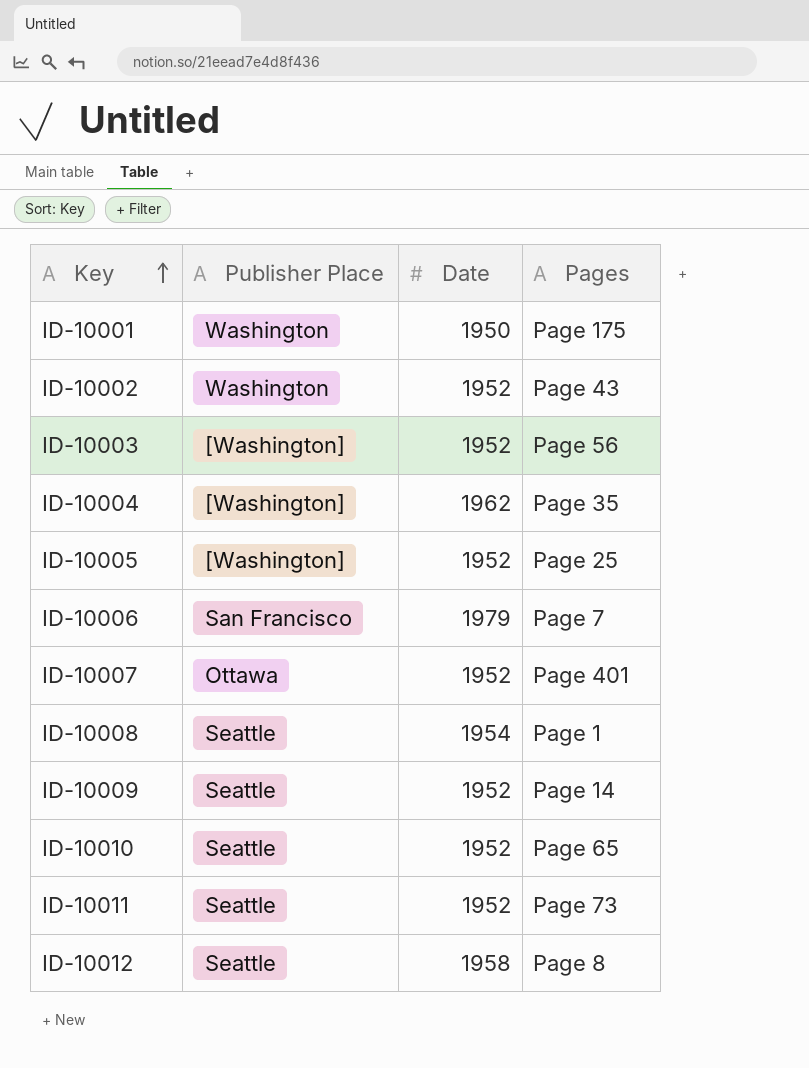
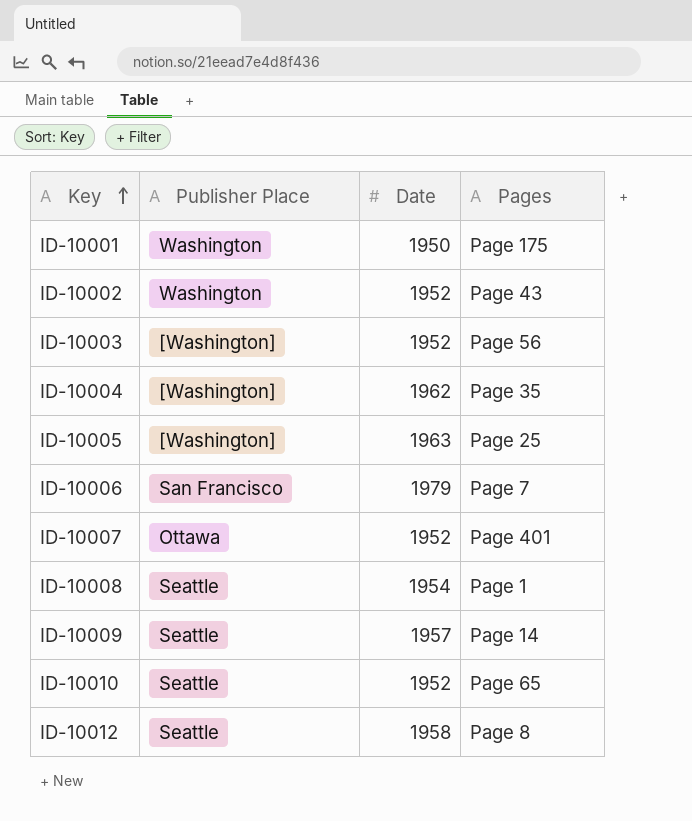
row ID-10011: Seattle | 1952 | Page 73 -> none
ID-10005 | Date: 1952 -> 1963
ID-10009 | Date: 1952 -> 1957

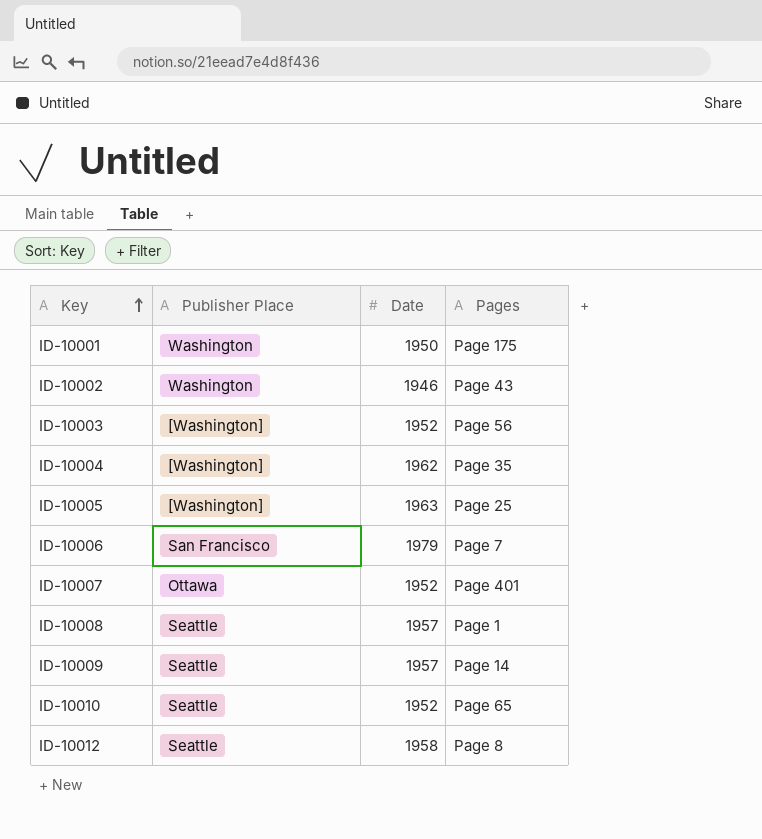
ID-10002 | Date: 1952 -> 1946
ID-10008 | Date: 1954 -> 1957

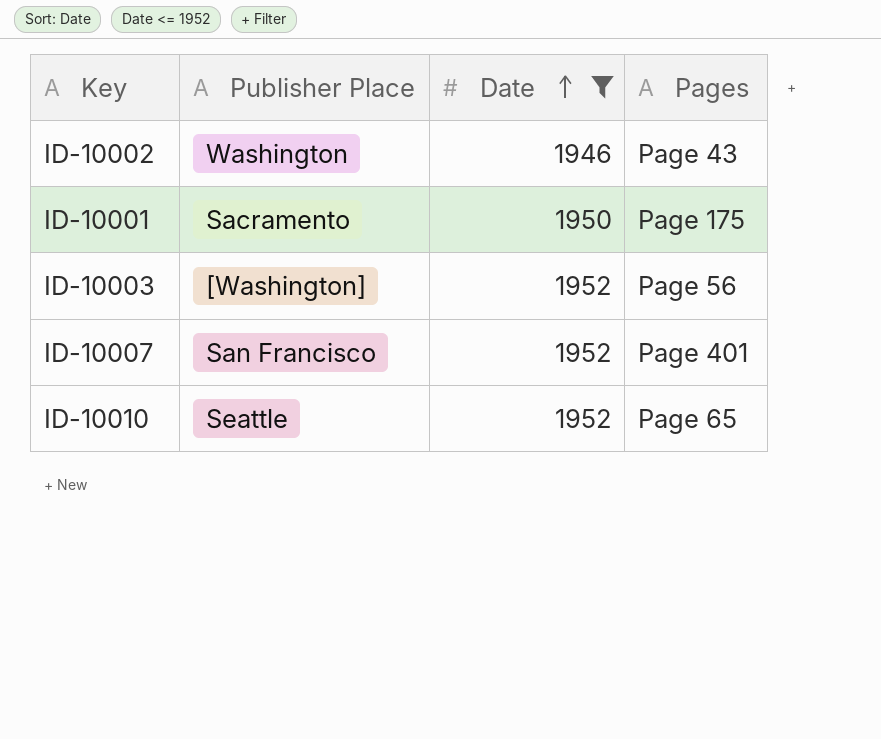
filter: none -> Date <= 1952
row order: Key ascending -> Date ascending
ID-10001 | Publisher Place: Washington -> Sacramento
ID-10007 | Publisher Place: Ottawa -> San Francisco

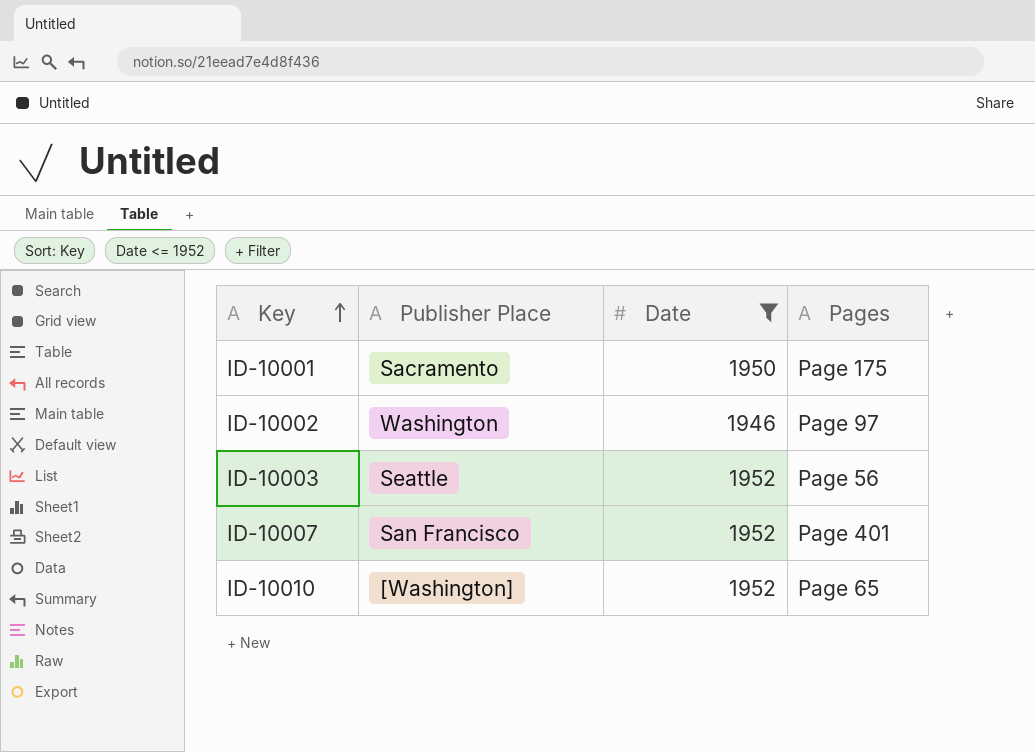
row order: Date ascending -> Key ascending
ID-10002 | Pages: Page 43 -> Page 97
ID-10003 | Publisher Place: [Washington] -> Seattle
ID-10010 | Publisher Place: Seattle -> [Washington]

